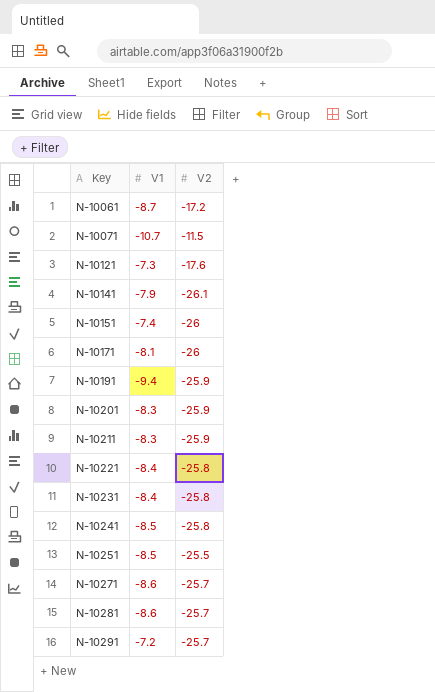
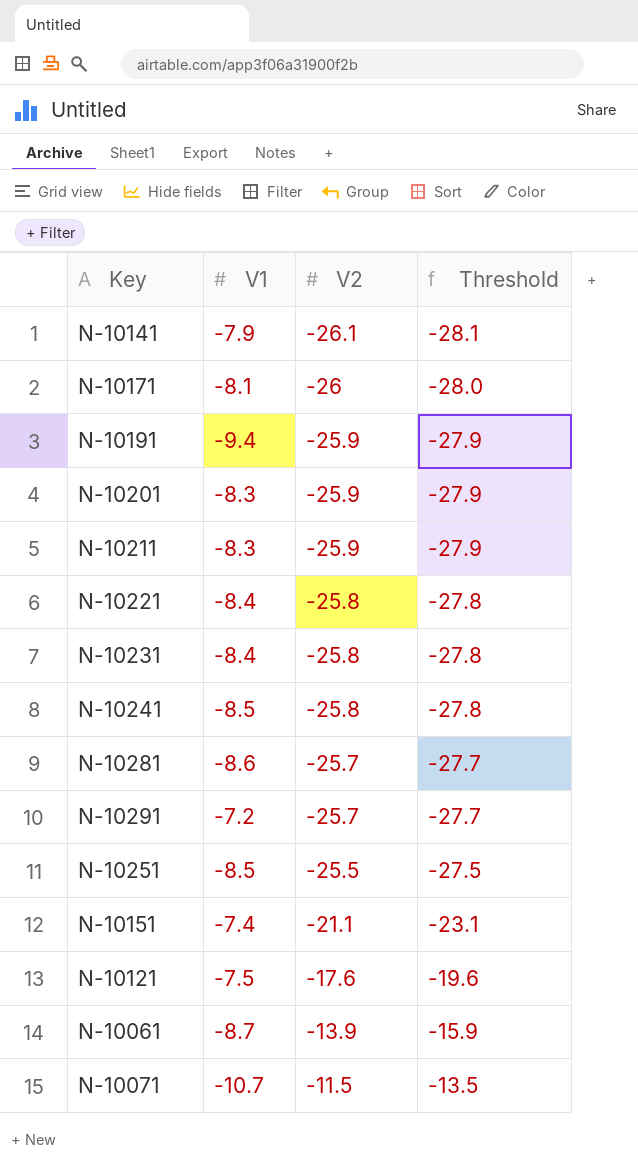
row order: Key ascending -> V2 ascending
column Threshold | formula: none -> [V2] - 2
row N-10271: -8.6 | -25.7 -> none
N-10151 | V2: -26 -> -21.1
N-10121 | V1: -7.3 -> -7.5
N-10061 | V2: -17.2 -> -13.9

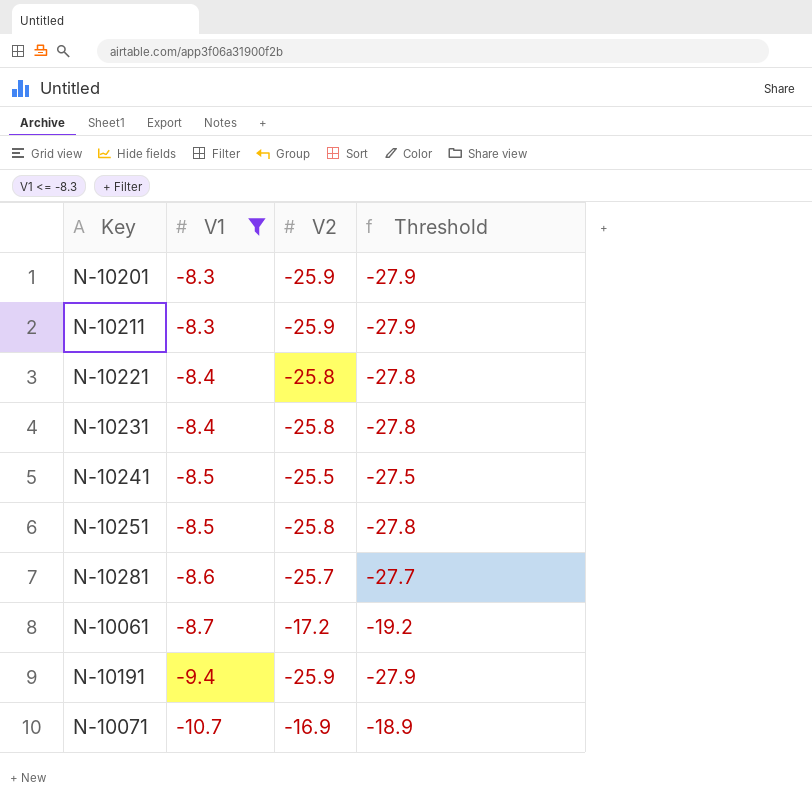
filter: none -> V1 <= -8.3
row order: V2 ascending -> V1 descending
N-10241 | V2: -25.8 -> -25.5
N-10241 | Threshold: -27.8 -> -27.5
N-10251 | V2: -25.5 -> -25.8
N-10251 | Threshold: -27.5 -> -27.8
N-10061 | V2: -13.9 -> -17.2
N-10061 | Threshold: -15.9 -> -19.2
N-10071 | V2: -11.5 -> -16.9
N-10071 | Threshold: -13.5 -> -18.9

